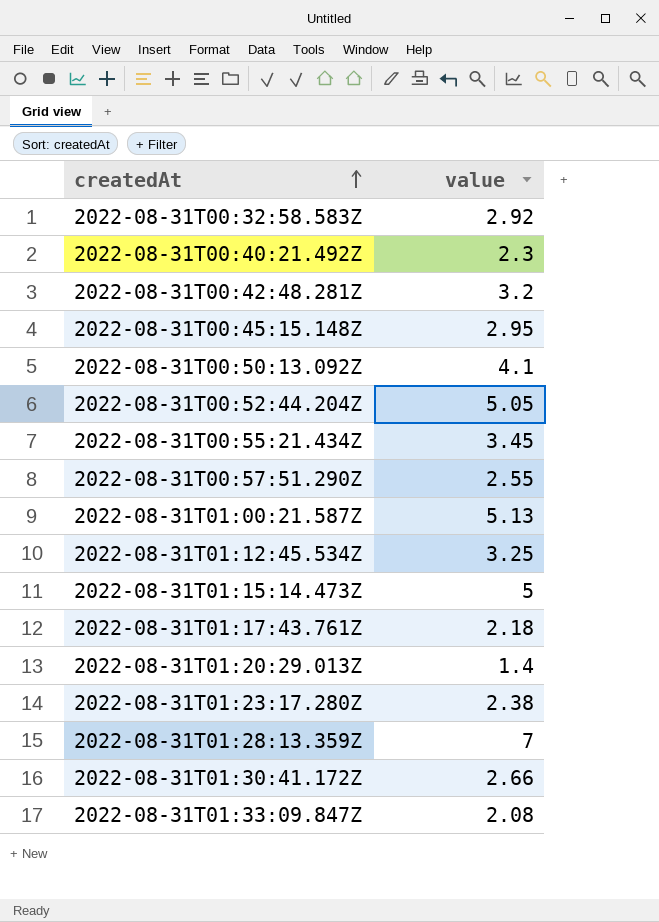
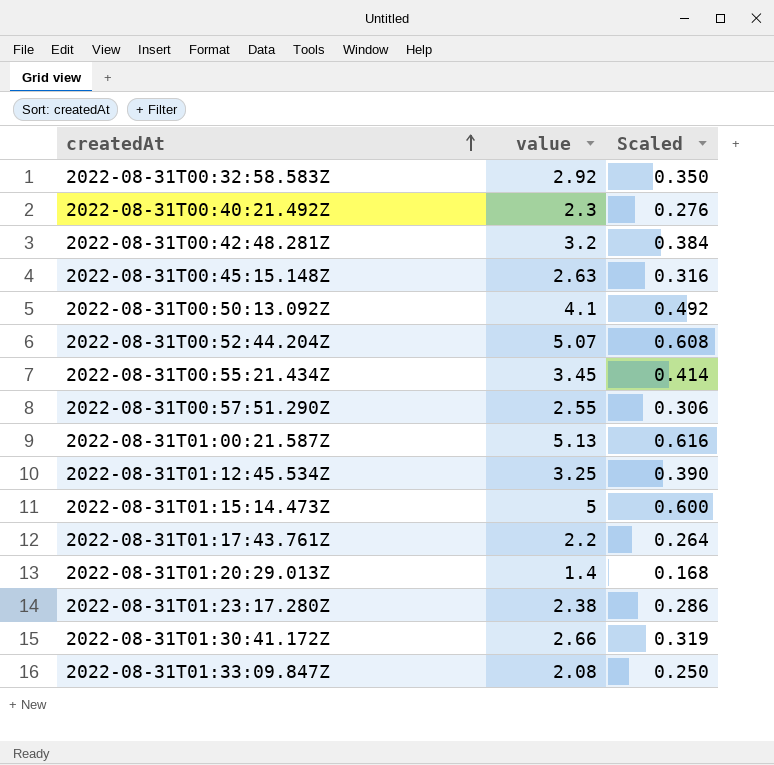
column Scaled | formula: none -> [value] * 0.12
row 2022-08-31T01:28:13.359Z: 7 -> none
2022-08-31T00:45:15.148Z | value: 2.95 -> 2.63
2022-08-31T00:52:44.204Z | value: 5.05 -> 5.07
2022-08-31T01:17:43.761Z | value: 2.18 -> 2.2

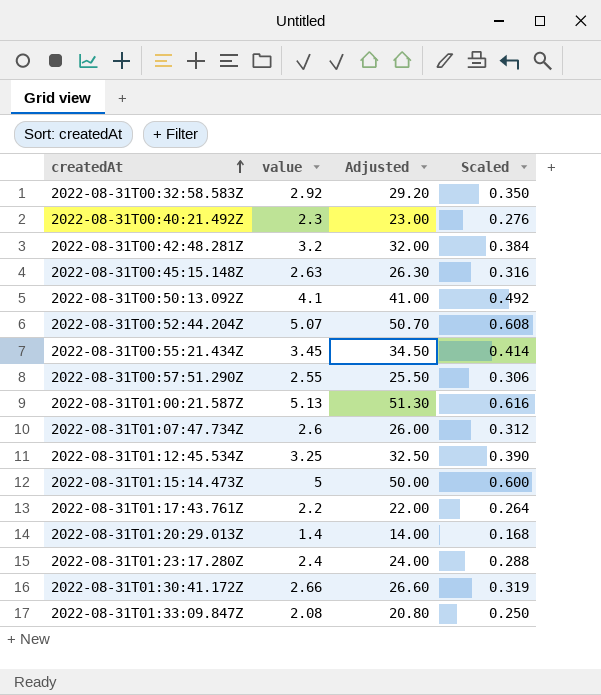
column Adjusted | formula: none -> [value] * 10
row 2022-08-31T01:07:47.734Z: none -> 2.6 | 26.00 | 0.312
2022-08-31T01:23:17.280Z | value: 2.38 -> 2.4
2022-08-31T01:23:17.280Z | Scaled: 0.286 -> 0.288

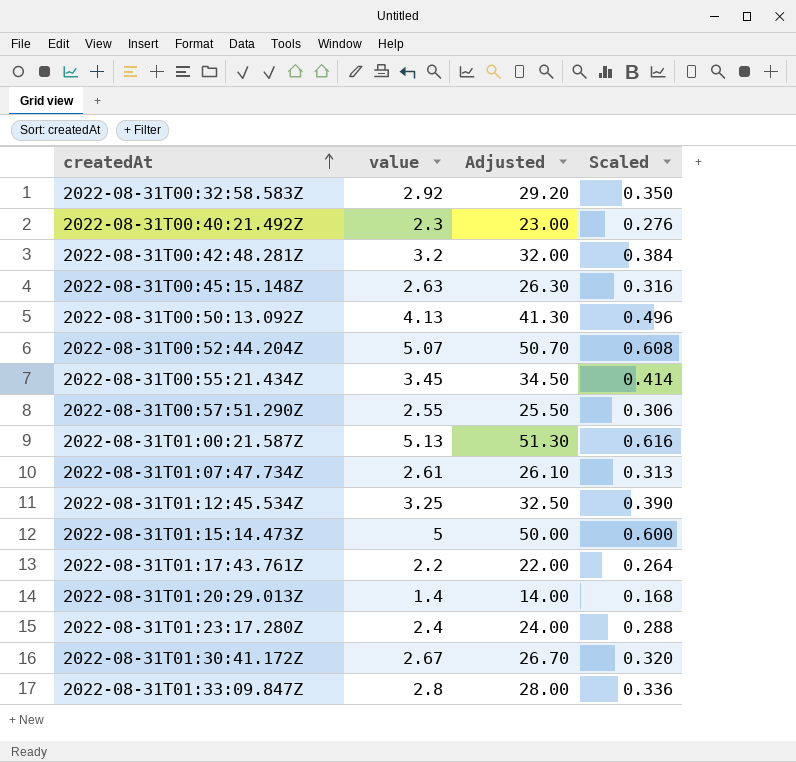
2022-08-31T00:50:13.092Z | value: 4.1 -> 4.13
2022-08-31T00:50:13.092Z | Adjusted: 41.00 -> 41.30
2022-08-31T00:50:13.092Z | Scaled: 0.492 -> 0.496
2022-08-31T01:07:47.734Z | value: 2.6 -> 2.61
2022-08-31T01:07:47.734Z | Adjusted: 26.00 -> 26.10
2022-08-31T01:07:47.734Z | Scaled: 0.312 -> 0.313
2022-08-31T01:30:41.172Z | value: 2.66 -> 2.67
2022-08-31T01:30:41.172Z | Adjusted: 26.60 -> 26.70
2022-08-31T01:30:41.172Z | Scaled: 0.319 -> 0.320
2022-08-31T01:33:09.847Z | value: 2.08 -> 2.8
2022-08-31T01:33:09.847Z | Adjusted: 20.80 -> 28.00
2022-08-31T01:33:09.847Z | Scaled: 0.250 -> 0.336

